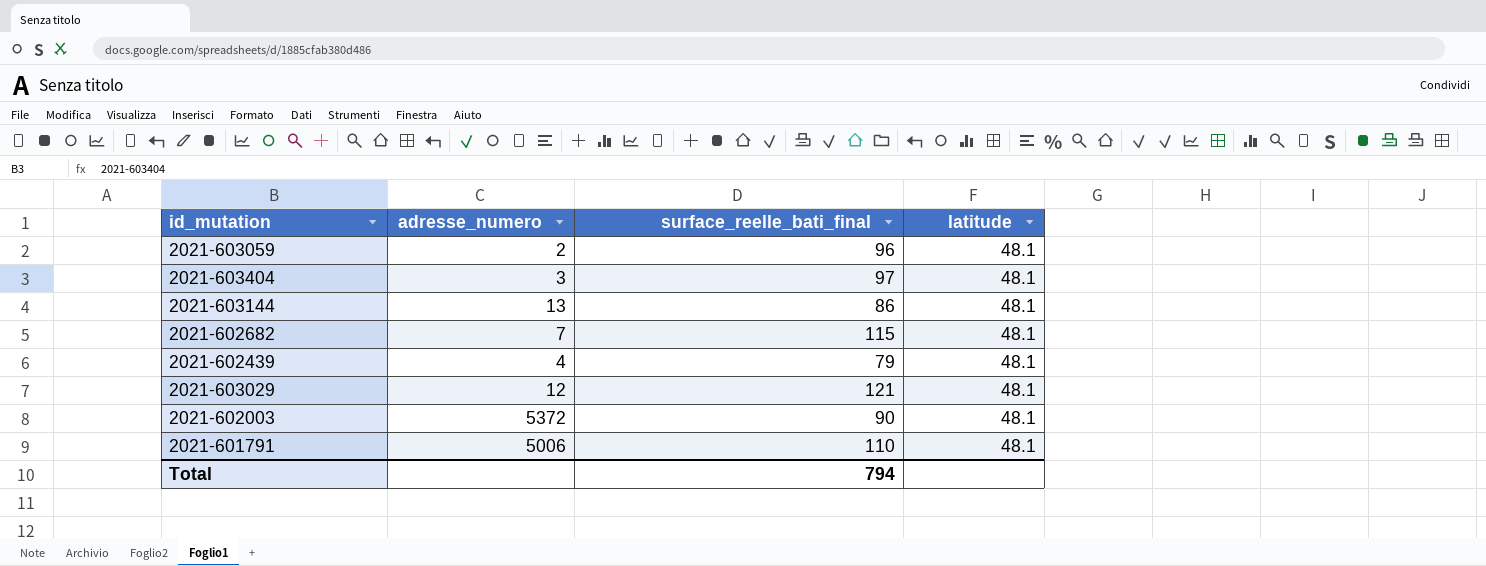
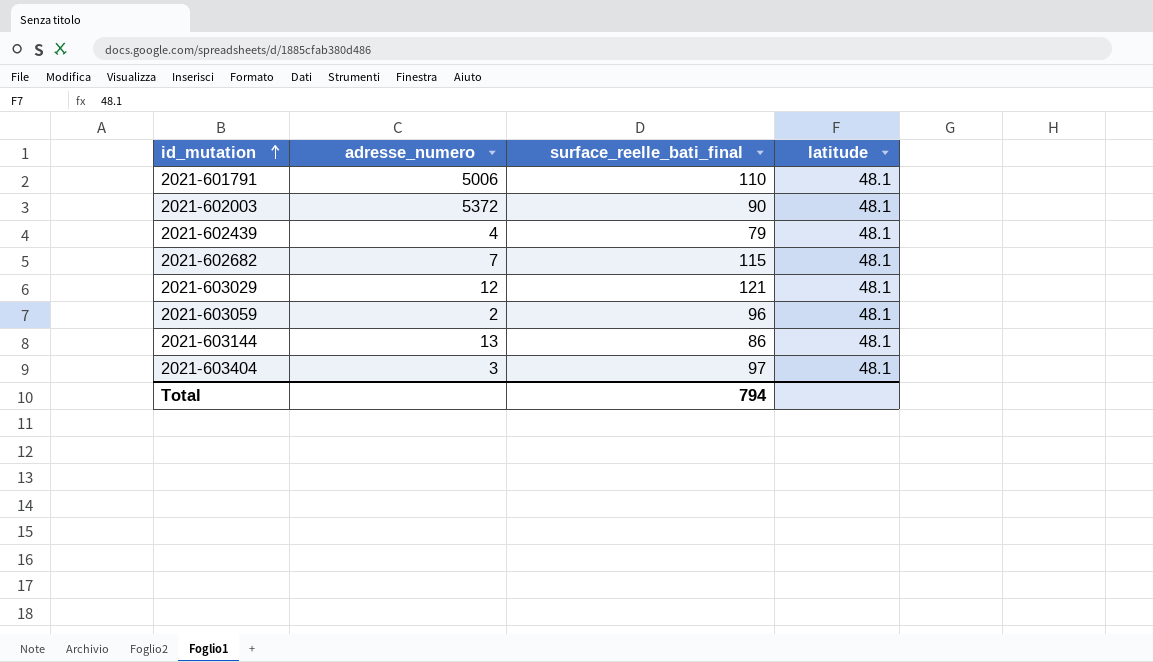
row order: none -> id_mutation ascending

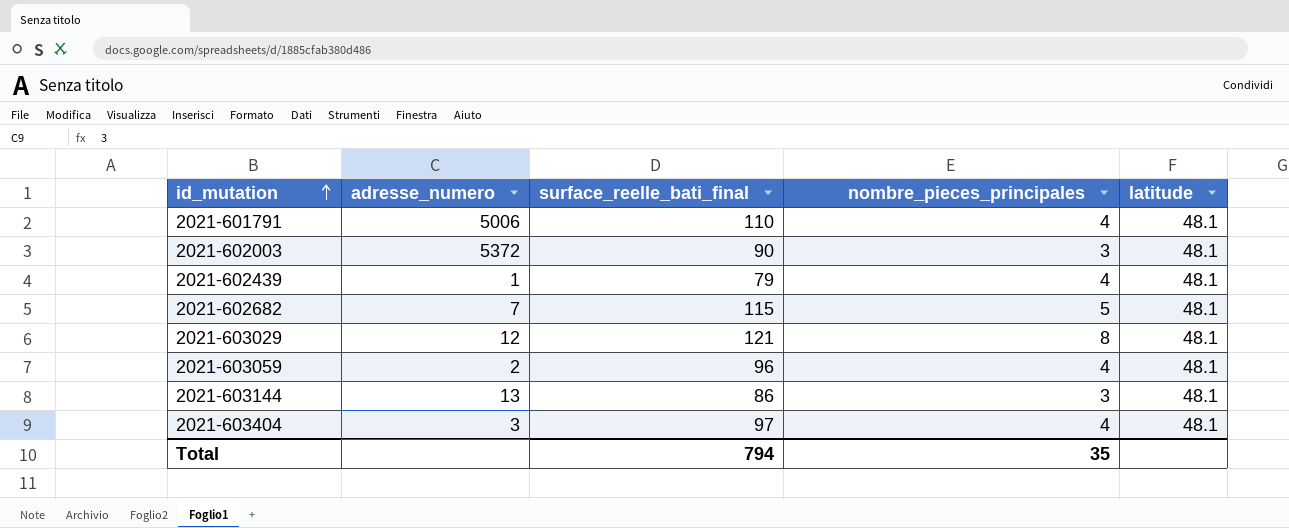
column nombre_pieces_principales | position: none -> 4
2021-602439 | adresse_numero: 4 -> 1

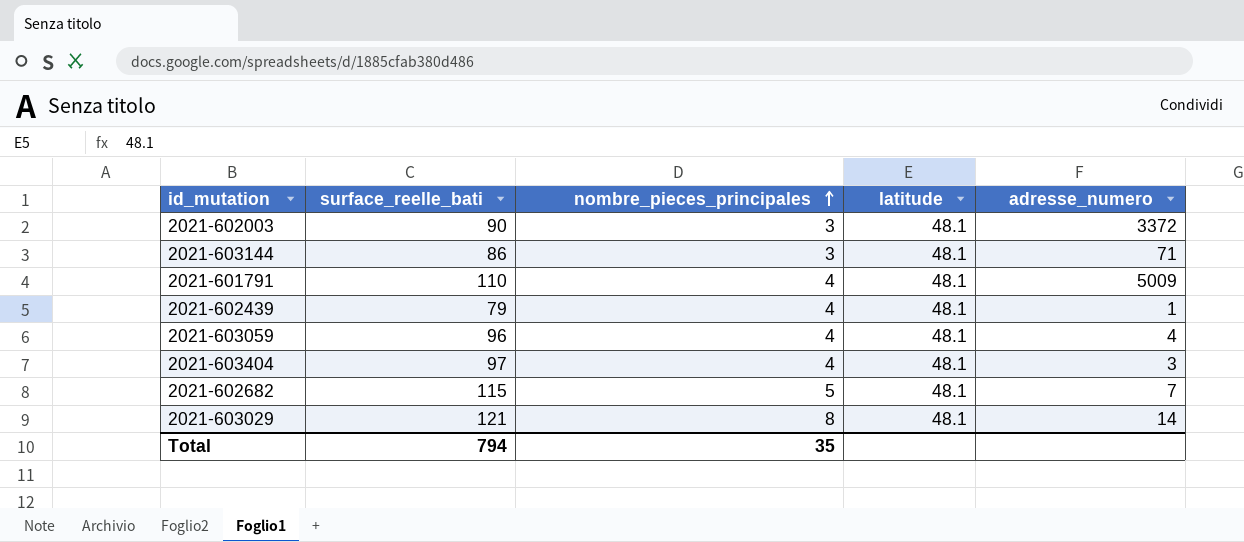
row order: id_mutation ascending -> nombre_pieces_principales ascending
column name: surface_reelle_bati_final -> surface_reelle_bati
column adresse_numero | position: 2 -> 5
2021-602003 | adresse_numero: 5372 -> 3372
2021-603144 | adresse_numero: 13 -> 71
2021-601791 | adresse_numero: 5006 -> 5009
2021-603059 | adresse_numero: 2 -> 4
2021-603029 | adresse_numero: 12 -> 14

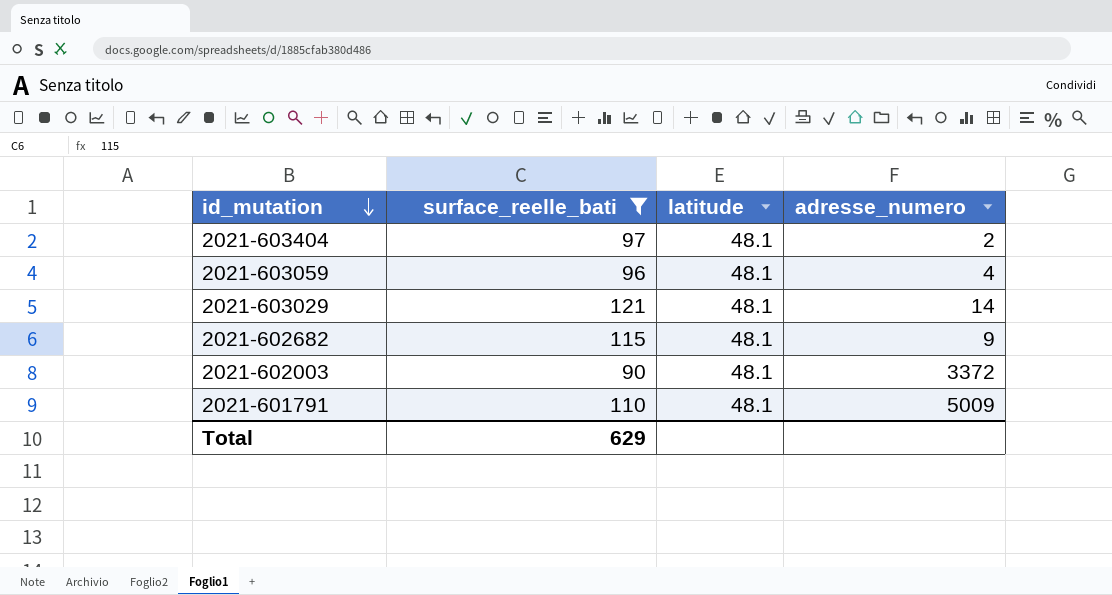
filter: none -> surface_reelle_bati >= 90
row order: nombre_pieces_principales ascending -> id_mutation descending
column nombre_pieces_principales | position: 3 -> none
2021-603404 | adresse_numero: 3 -> 2
2021-602682 | adresse_numero: 7 -> 9
Total | surface_reelle_bati: 794 -> 629

